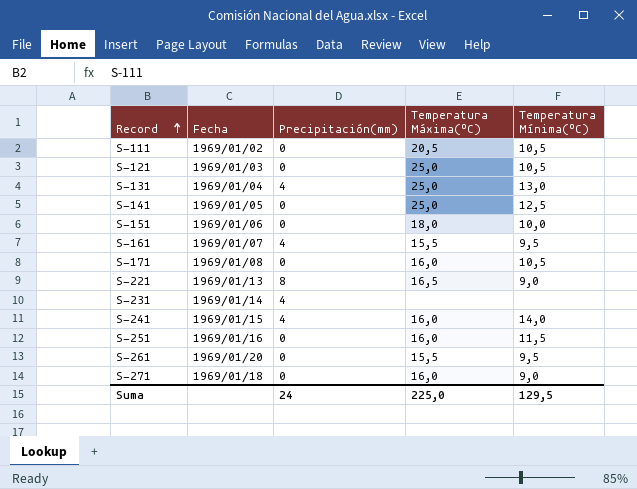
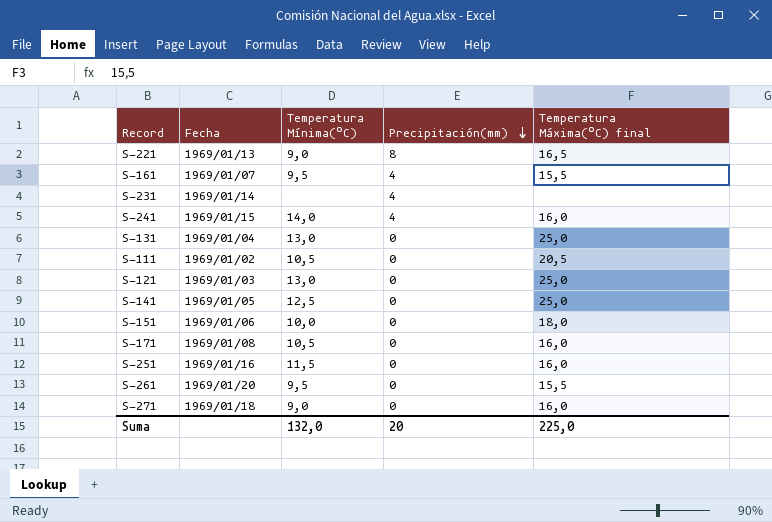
row order: Record ascending -> Precipitación(mm) descending
column Temperatura Mínima(ºC) | position: 5 -> 3
column name: Temperatura Máxima(ºC) -> Temperatura Máxima(ºC) final
S-131 | Precipitación(mm): 4 -> 0
S-121 | Temperatura Mínima(ºC): 10,5 -> 13,0
Suma | Temperatura Mínima(ºC): 129,5 -> 132,0
Suma | Precipitación(mm): 24 -> 20

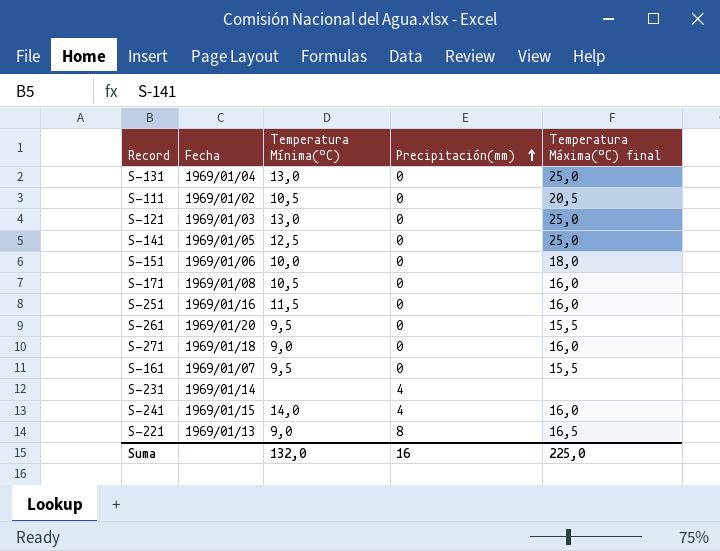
row order: Precipitación(mm) descending -> Precipitación(mm) ascending
S-161 | Precipitación(mm): 4 -> 0
Suma | Precipitación(mm): 20 -> 16

